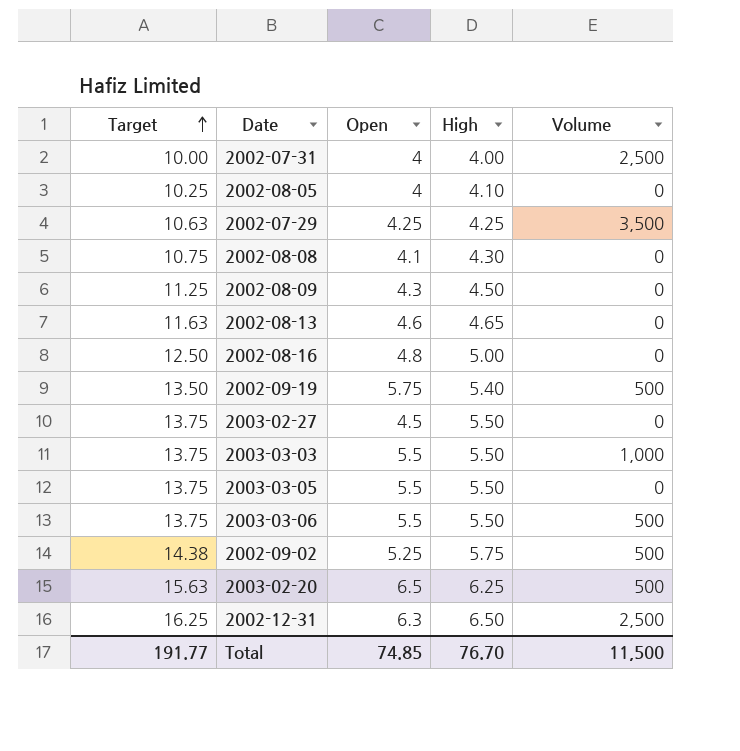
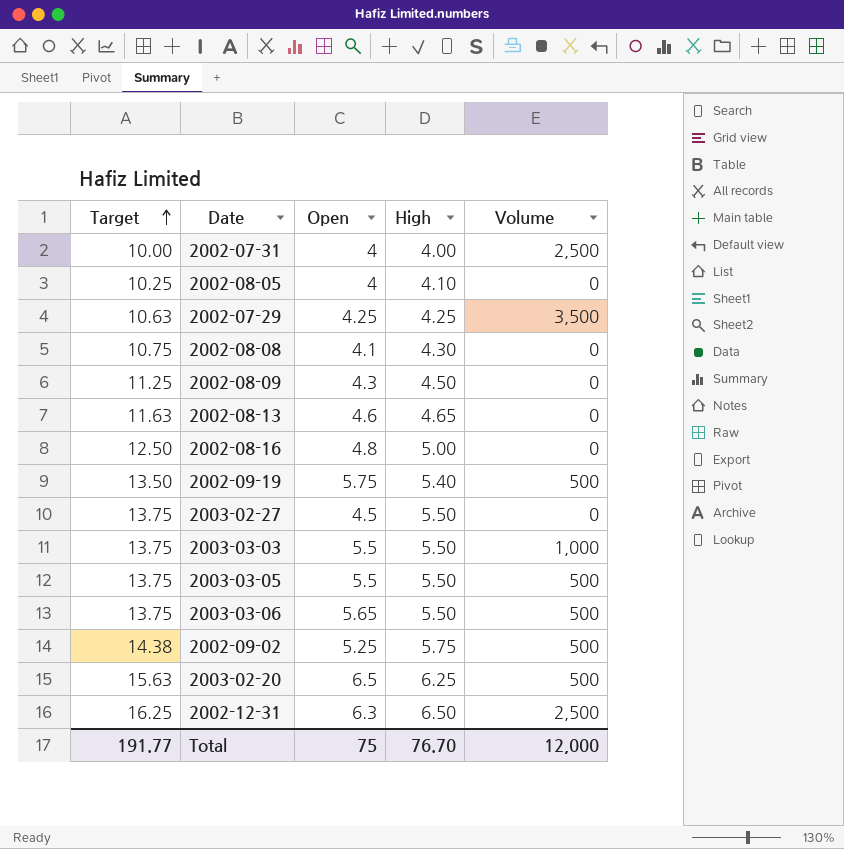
2003-03-05 | Volume: 0 -> 500
2003-03-06 | Open: 5.5 -> 5.65
Total | Open: 74.85 -> 75
Total | Volume: 11,500 -> 12,000

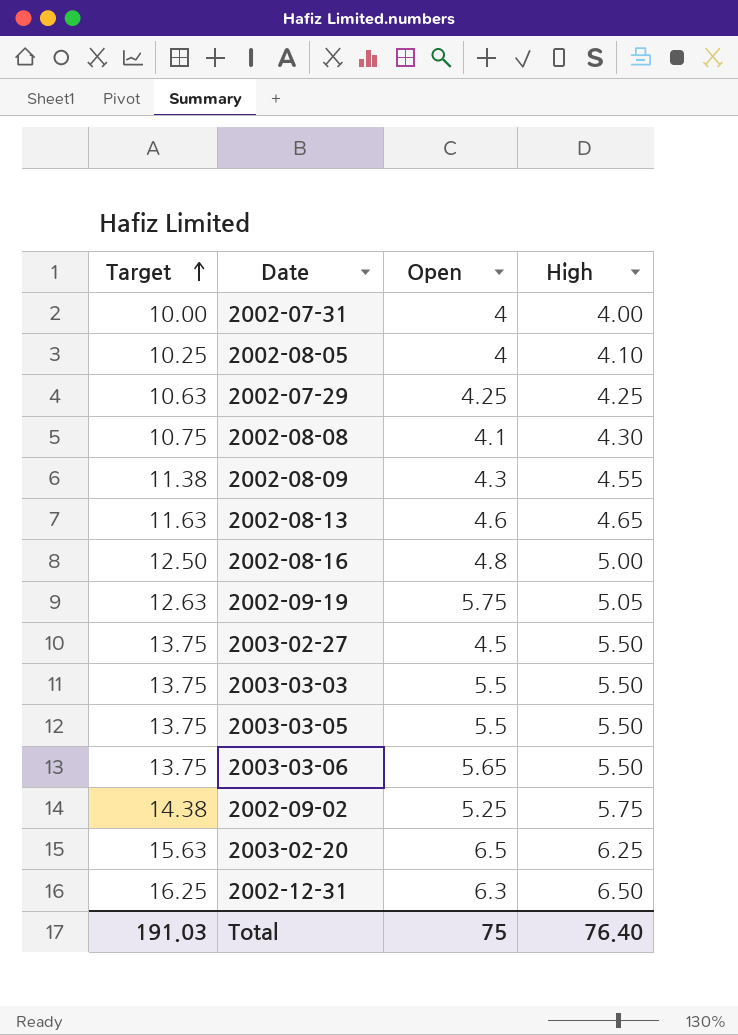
column Volume | position: 5 -> none
2002-08-09 | Target: 11.25 -> 11.38
2002-08-09 | High: 4.50 -> 4.55
2002-09-19 | Target: 13.50 -> 12.63
2002-09-19 | High: 5.40 -> 5.05
Total | Target: 191.77 -> 191.03
Total | High: 76.70 -> 76.40

